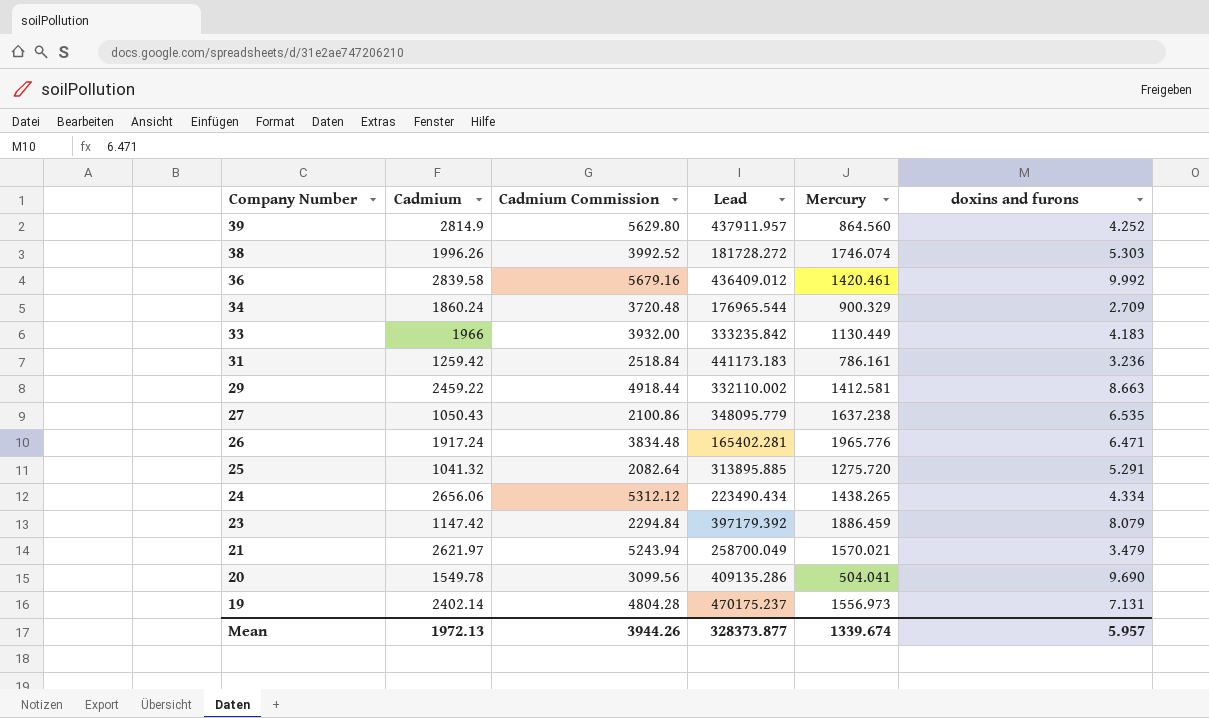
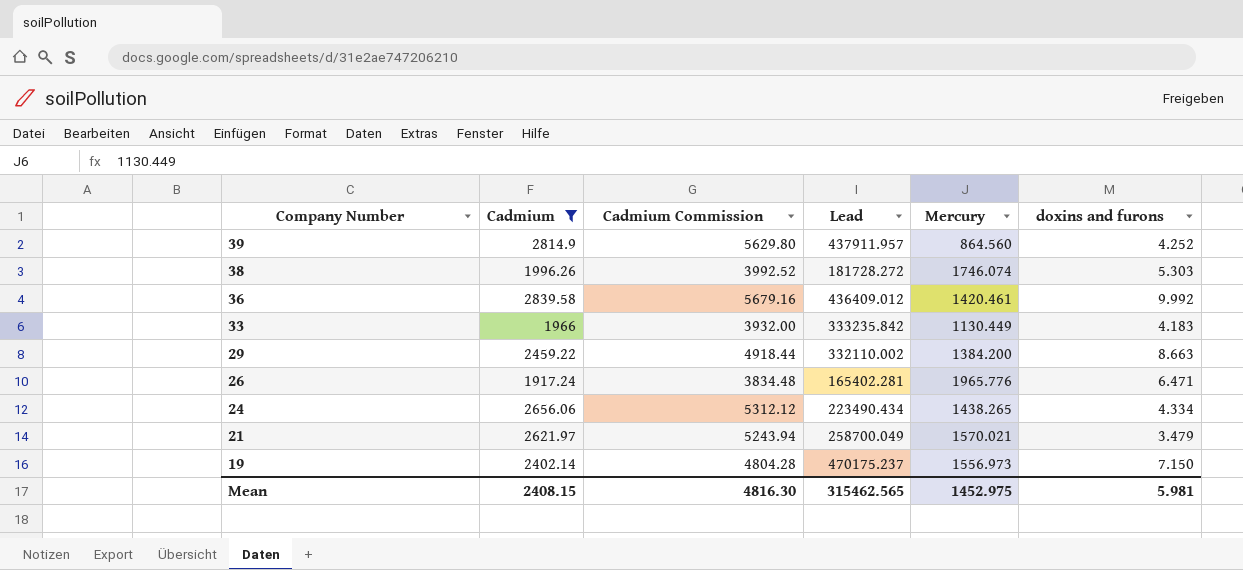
filter: none -> Cadmium >= 1917.24
29 | Mercury: 1412.581 -> 1384.200
19 | doxins and furons: 7.131 -> 7.150
Mean | Cadmium: 1972.13 -> 2408.15
Mean | Cadmium Commission: 3944.26 -> 4816.30
Mean | Lead: 328373.877 -> 315462.565
Mean | Mercury: 1339.674 -> 1452.975
Mean | doxins and furons: 5.957 -> 5.981

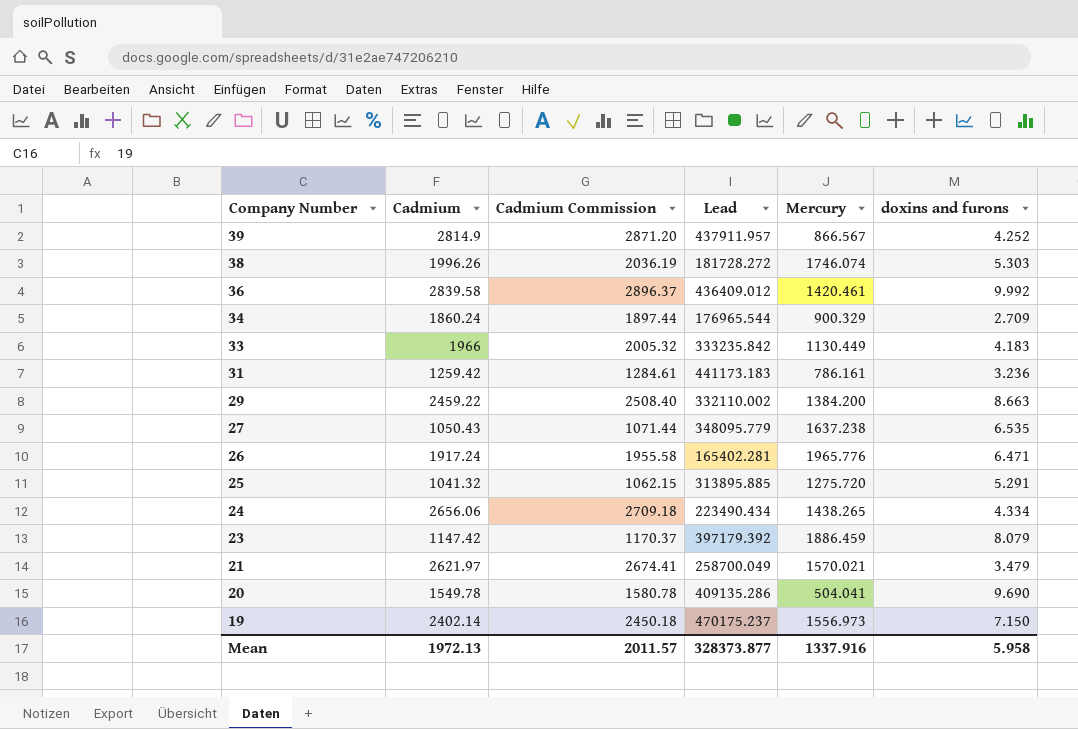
filter: Cadmium >= 1917.24 -> none
column Cadmium Commission | formula: [Cadmium] * 2 -> [Cadmium] * 1.02
39 | Mercury: 864.560 -> 866.567
Mean | Cadmium: 2408.15 -> 1972.13
Mean | Cadmium Commission: 4816.30 -> 2011.57
Mean | Lead: 315462.565 -> 328373.877
Mean | Mercury: 1452.975 -> 1337.916
Mean | doxins and furons: 5.981 -> 5.958

